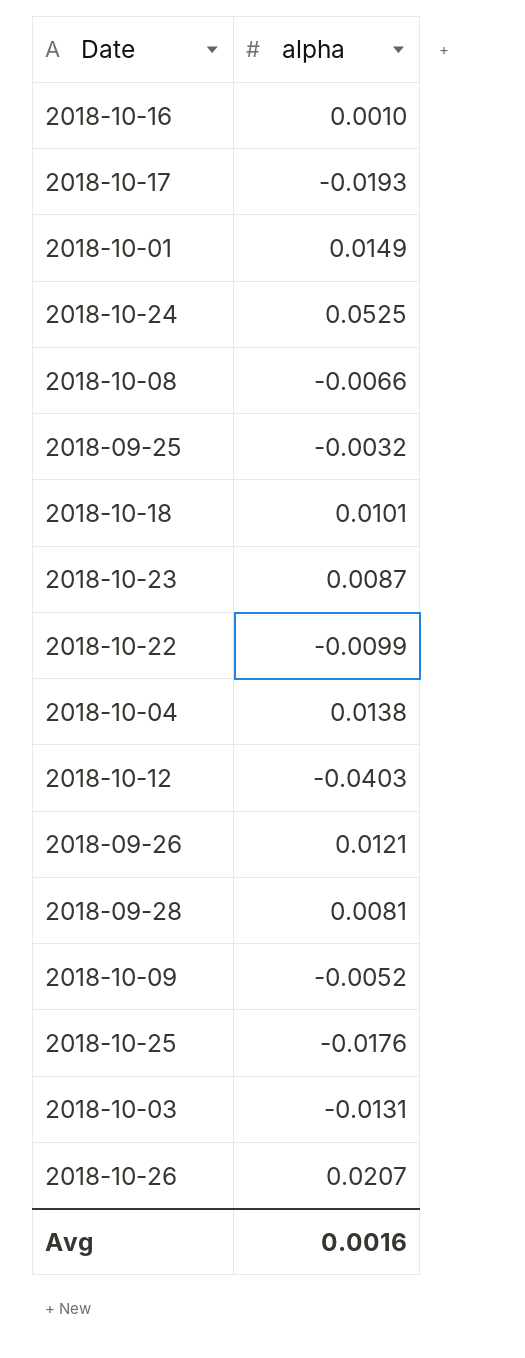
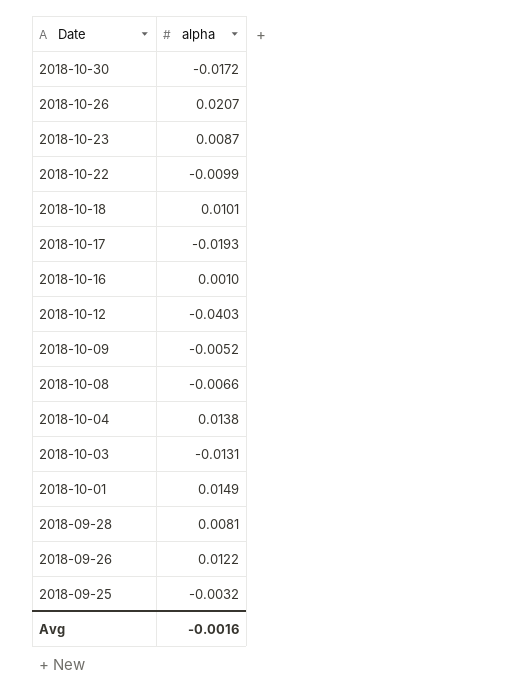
row order: none -> Date descending
row 2018-10-24: 0.0525 -> none
row 2018-10-25: -0.0176 -> none
row 2018-10-30: none -> -0.0172
2018-09-26 | alpha: 0.0121 -> 0.0122
Avg | alpha: 0.0016 -> -0.0016

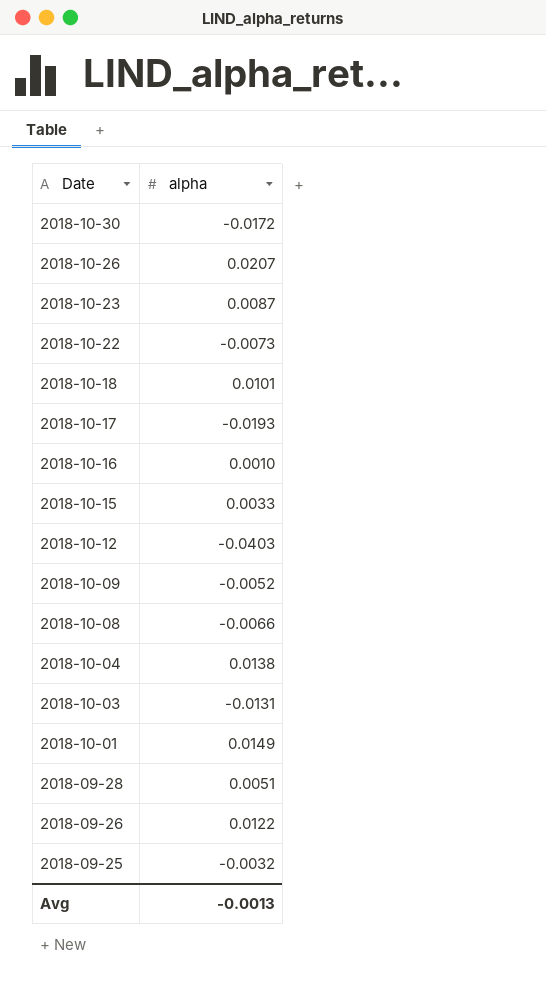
2018-10-22 | alpha: -0.0099 -> -0.0073
row 2018-10-15: none -> 0.0033
2018-09-28 | alpha: 0.0081 -> 0.0051
Avg | alpha: -0.0016 -> -0.0013

